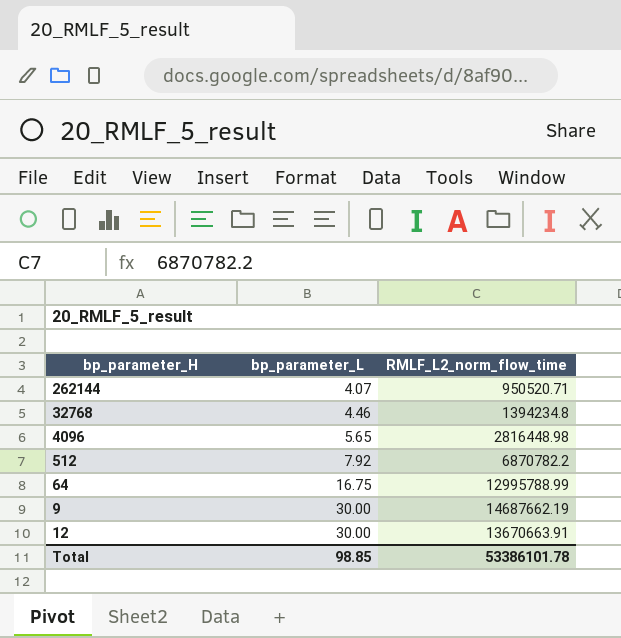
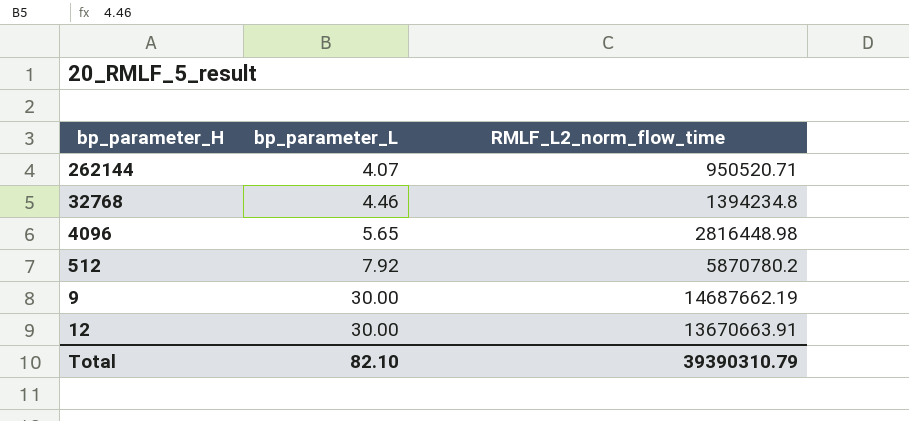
row 64: 16.75 | 12995788.99 -> none
512 | RMLF_L2_norm_flow_time: 6870782.2 -> 5870780.2
Total | bp_parameter_L: 98.85 -> 82.10
Total | RMLF_L2_norm_flow_time: 53386101.78 -> 39390310.79

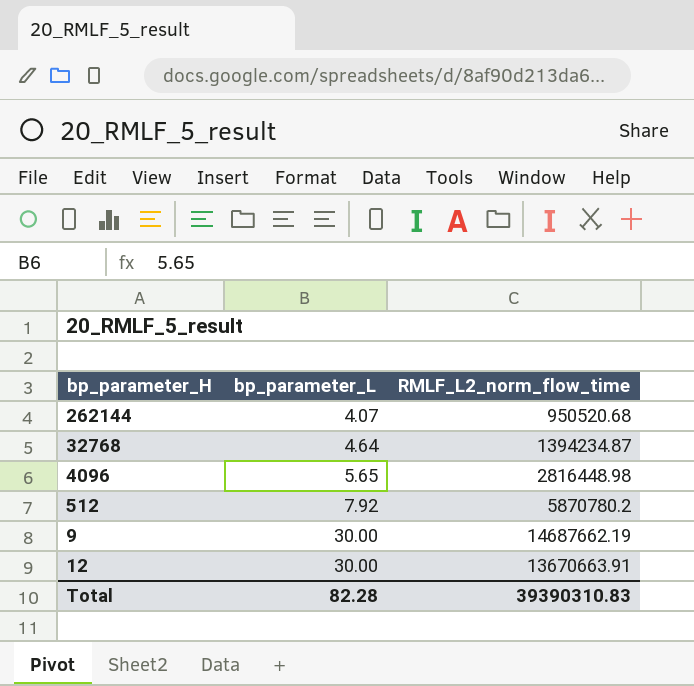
262144 | RMLF_L2_norm_flow_time: 950520.71 -> 950520.68
32768 | bp_parameter_L: 4.46 -> 4.64
32768 | RMLF_L2_norm_flow_time: 1394234.8 -> 1394234.87
Total | bp_parameter_L: 82.10 -> 82.28
Total | RMLF_L2_norm_flow_time: 39390310.79 -> 39390310.83

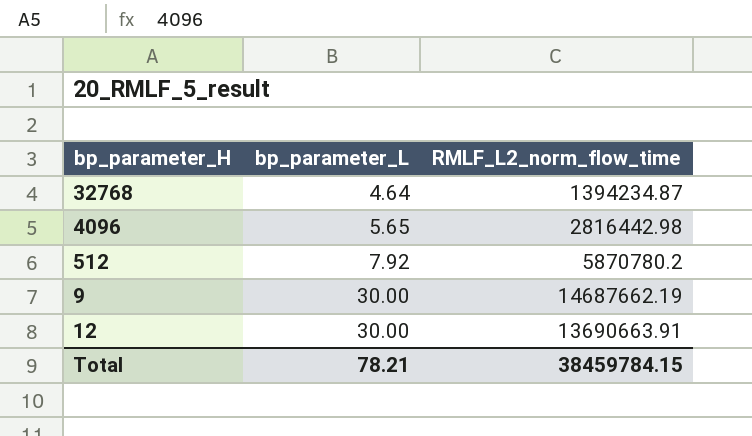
row 262144: 4.07 | 950520.68 -> none
4096 | RMLF_L2_norm_flow_time: 2816448.98 -> 2816442.98
12 | RMLF_L2_norm_flow_time: 13670663.91 -> 13690663.91
Total | bp_parameter_L: 82.28 -> 78.21
Total | RMLF_L2_norm_flow_time: 39390310.83 -> 38459784.15

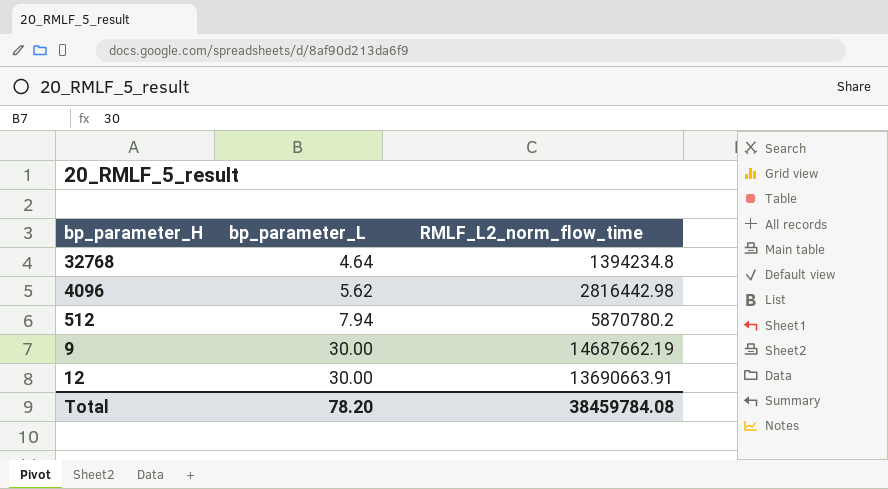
32768 | RMLF_L2_norm_flow_time: 1394234.87 -> 1394234.8
4096 | bp_parameter_L: 5.65 -> 5.62
512 | bp_parameter_L: 7.92 -> 7.94
Total | bp_parameter_L: 78.21 -> 78.20
Total | RMLF_L2_norm_flow_time: 38459784.15 -> 38459784.08

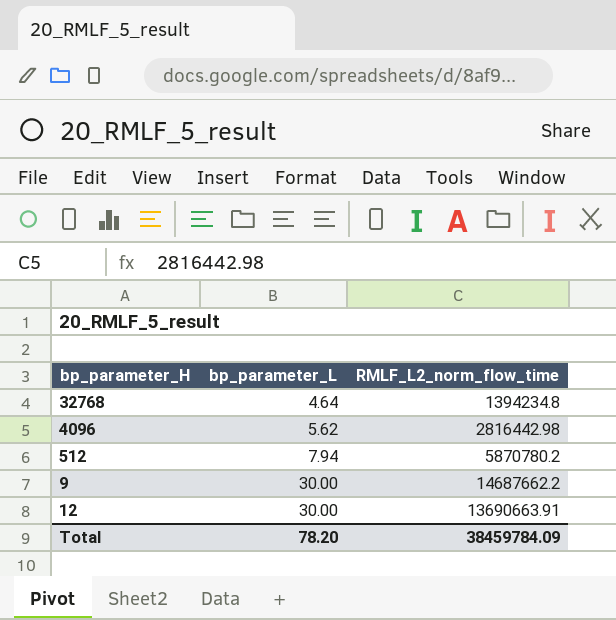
9 | RMLF_L2_norm_flow_time: 14687662.19 -> 14687662.2
Total | RMLF_L2_norm_flow_time: 38459784.08 -> 38459784.09

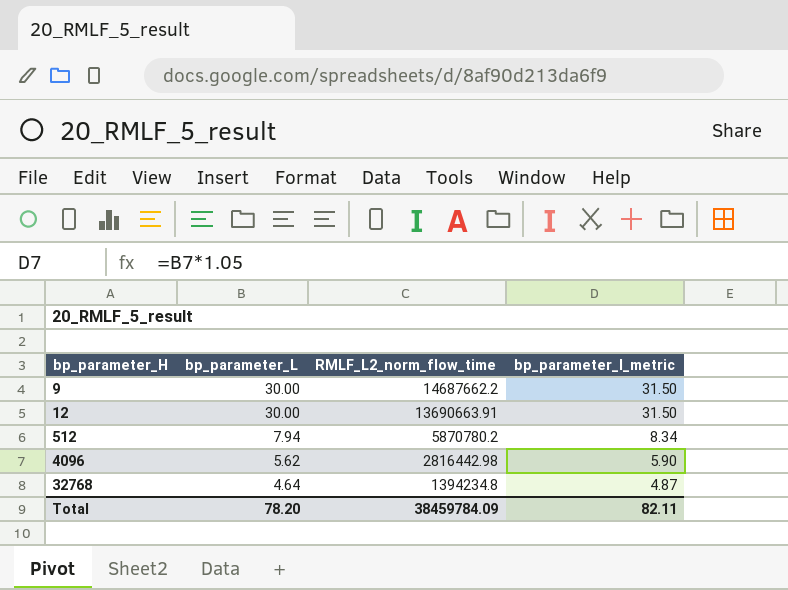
row order: bp_parameter_L ascending -> bp_parameter_H ascending
column bp_parameter_l_metric | formula: none -> [bp_parameter_L] * 1.05

